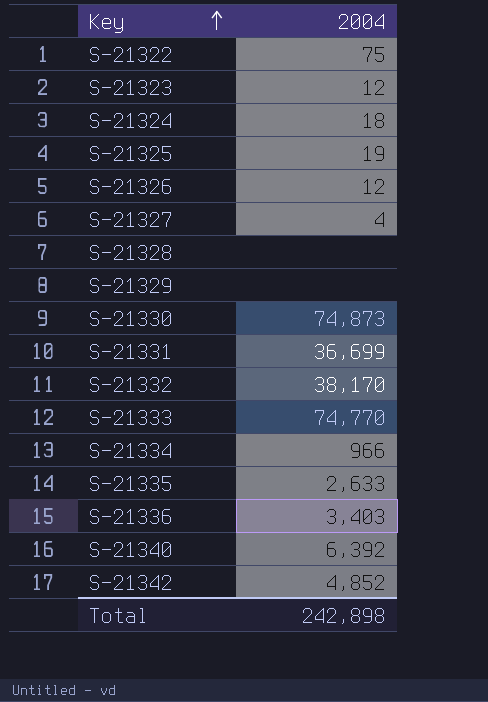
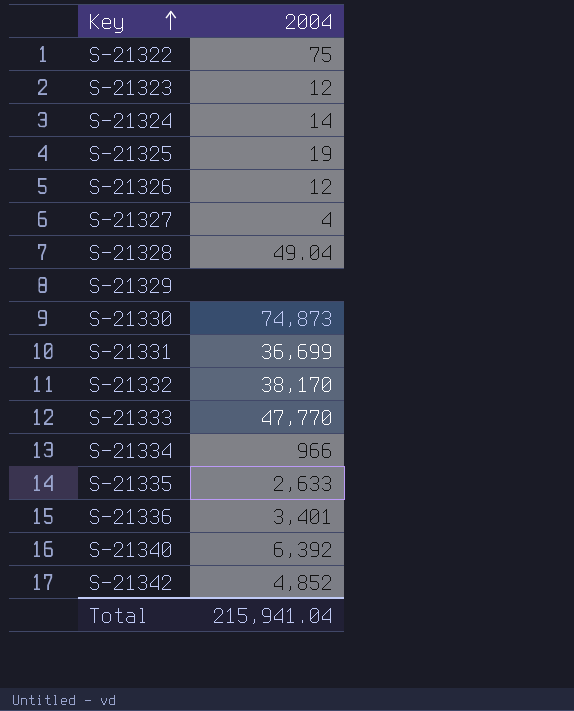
S-21324 | 2004: 18 -> 14
S-21328 | 2004: none -> 49.04
S-21333 | 2004: 74,770 -> 47,770
S-21336 | 2004: 3,403 -> 3,401
Total | 2004: 242,898 -> 215,941.04

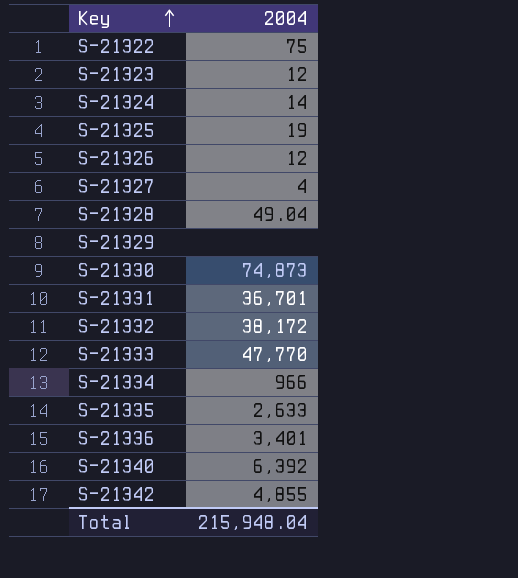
S-21331 | 2004: 36,699 -> 36,701
S-21332 | 2004: 38,170 -> 38,172
S-21342 | 2004: 4,852 -> 4,855
Total | 2004: 215,941.04 -> 215,948.04

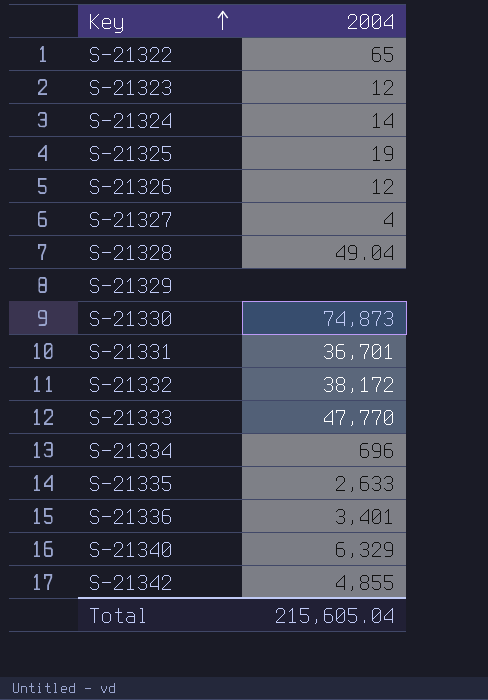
S-21322 | 2004: 75 -> 65
S-21334 | 2004: 966 -> 696
S-21340 | 2004: 6,392 -> 6,329
Total | 2004: 215,948.04 -> 215,605.04

